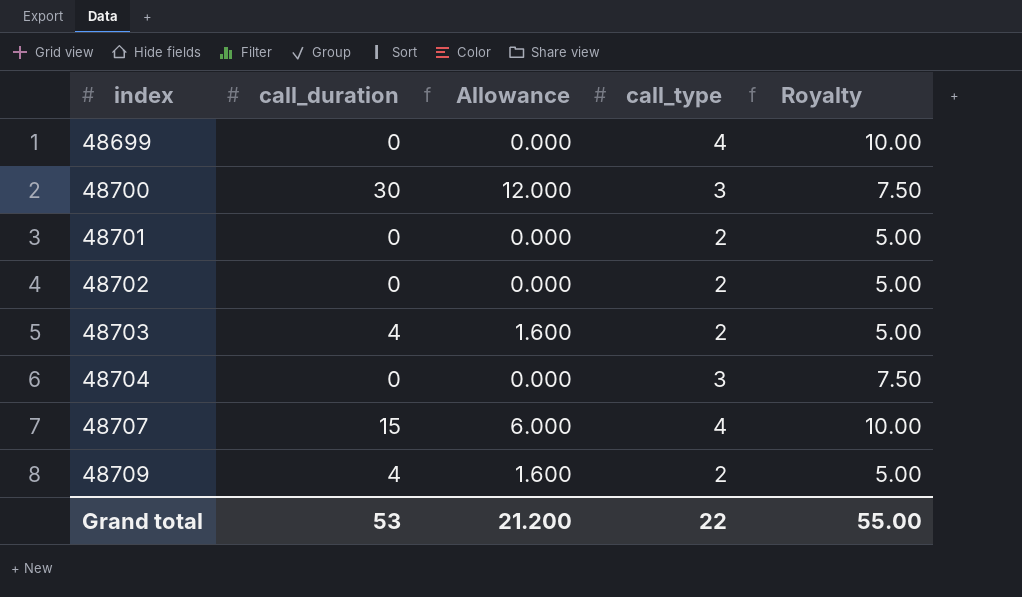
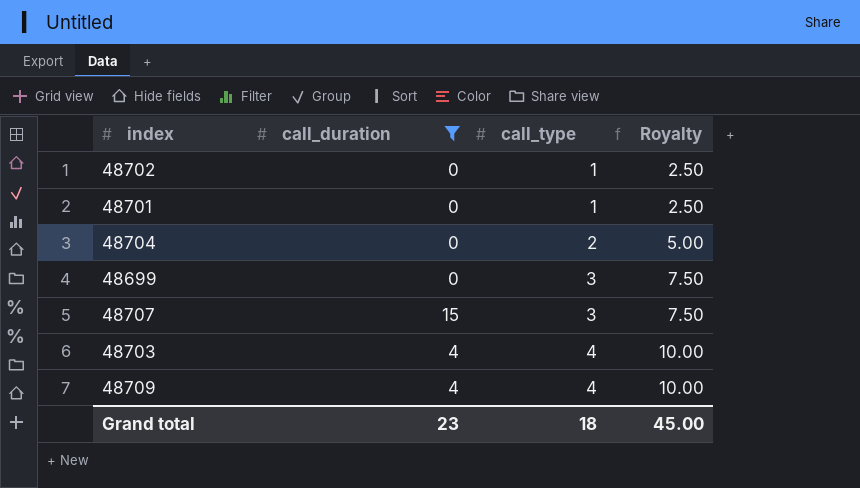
filter: none -> call_duration != 30
row order: index ascending -> call_type ascending
column Allowance | formula: [call_duration] * 0.4 -> none
48702 | call_type: 2 -> 1
48702 | Royalty: 5.00 -> 2.50
48701 | call_type: 2 -> 1
48701 | Royalty: 5.00 -> 2.50
48704 | call_type: 3 -> 2
48704 | Royalty: 7.50 -> 5.00
48699 | call_type: 4 -> 3
48699 | Royalty: 10.00 -> 7.50
48707 | call_type: 4 -> 3
48707 | Royalty: 10.00 -> 7.50
48703 | call_type: 2 -> 4
48703 | Royalty: 5.00 -> 10.00
48709 | call_type: 2 -> 4
48709 | Royalty: 5.00 -> 10.00
Grand total | call_duration: 53 -> 23
Grand total | call_type: 22 -> 18
Grand total | Royalty: 55.00 -> 45.00

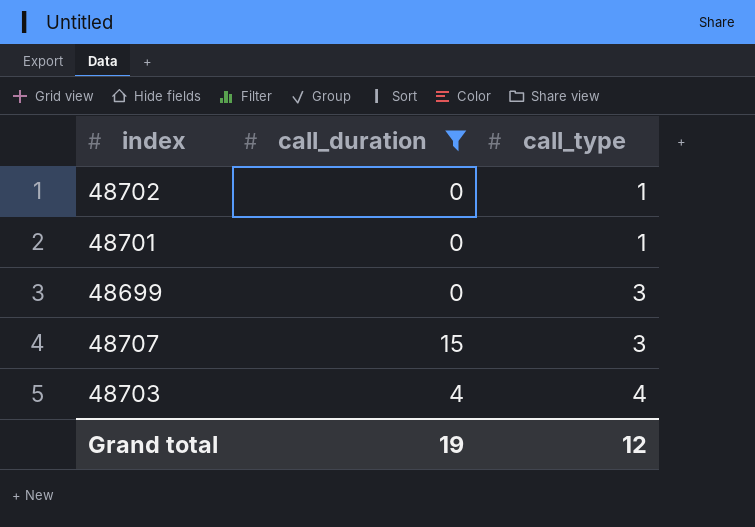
column Royalty | formula: [call_type] * 2.5 -> none
row 48704: 0 | 2 | 5.00 -> none
row 48709: 4 | 4 | 10.00 -> none
Grand total | call_duration: 23 -> 19
Grand total | call_type: 18 -> 12

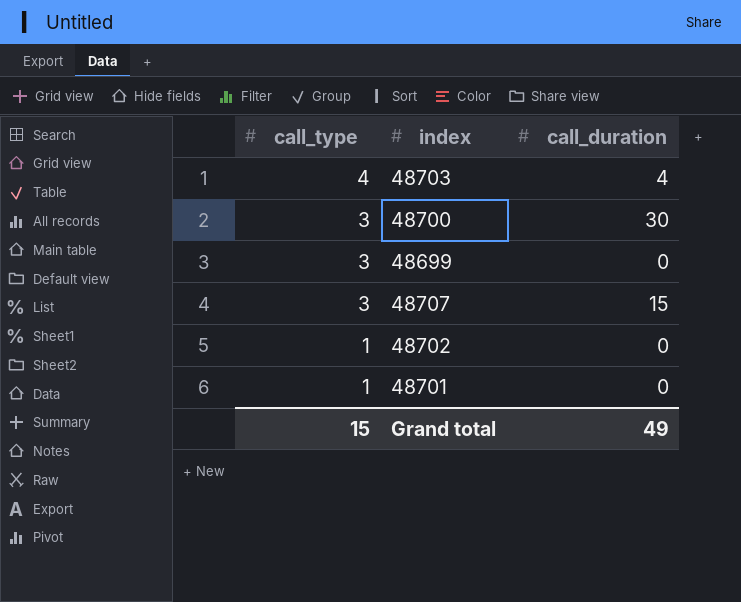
filter: call_duration != 30 -> none
row order: call_type ascending -> call_type descending
column call_type | position: 3 -> 1
Grand total | call_type: 12 -> 15
Grand total | call_duration: 19 -> 49

